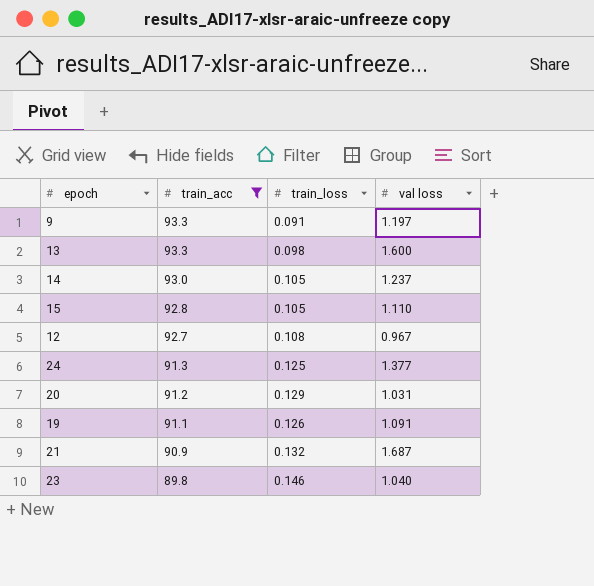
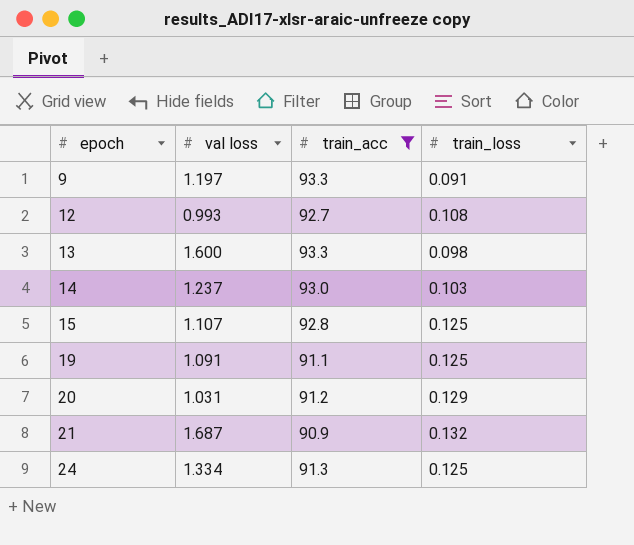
row order: train_acc descending -> epoch ascending
column val loss | position: 4 -> 2
row 23: 89.8 | 0.146 | 1.040 -> none
12 | val loss: 0.967 -> 0.993
14 | train_loss: 0.105 -> 0.103
15 | val loss: 1.110 -> 1.107
15 | train_loss: 0.105 -> 0.125
19 | train_loss: 0.126 -> 0.125
24 | val loss: 1.377 -> 1.334

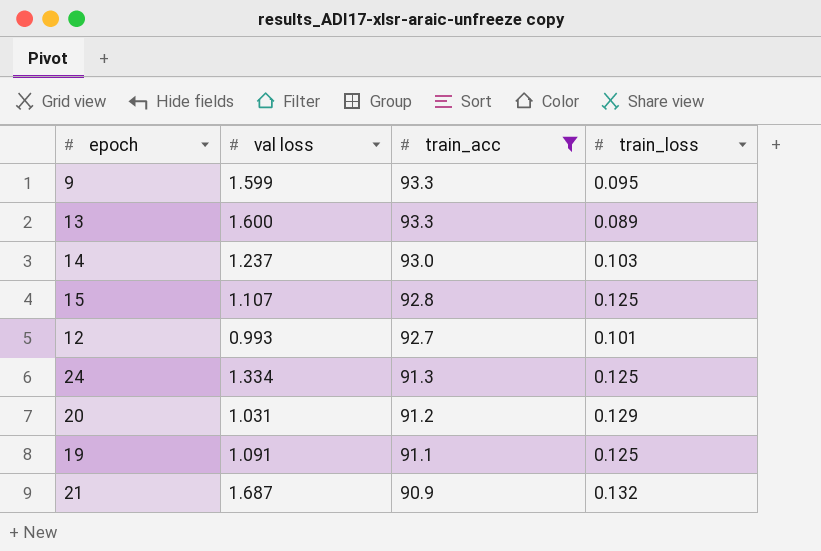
row order: epoch ascending -> train_acc descending
9 | val loss: 1.197 -> 1.599
9 | train_loss: 0.091 -> 0.095
13 | train_loss: 0.098 -> 0.089
12 | train_loss: 0.108 -> 0.101

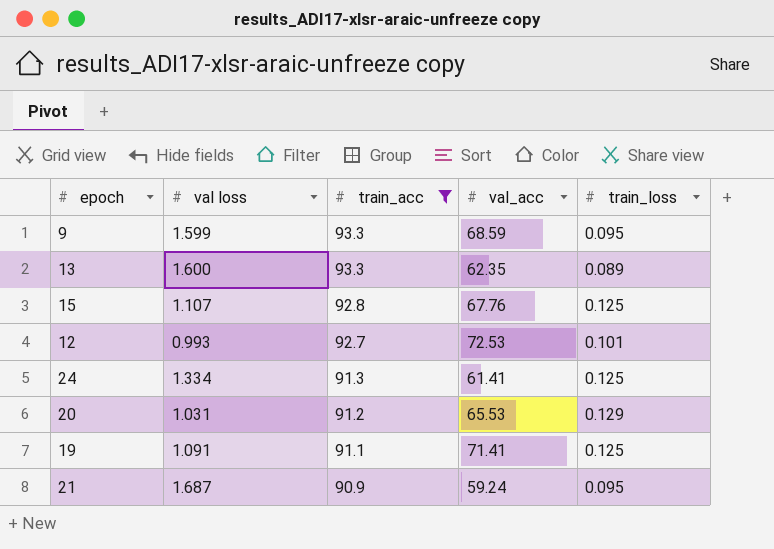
column val_acc | position: none -> 4
row 14: 1.237 | 93.0 | 0.103 -> none
21 | train_loss: 0.132 -> 0.095

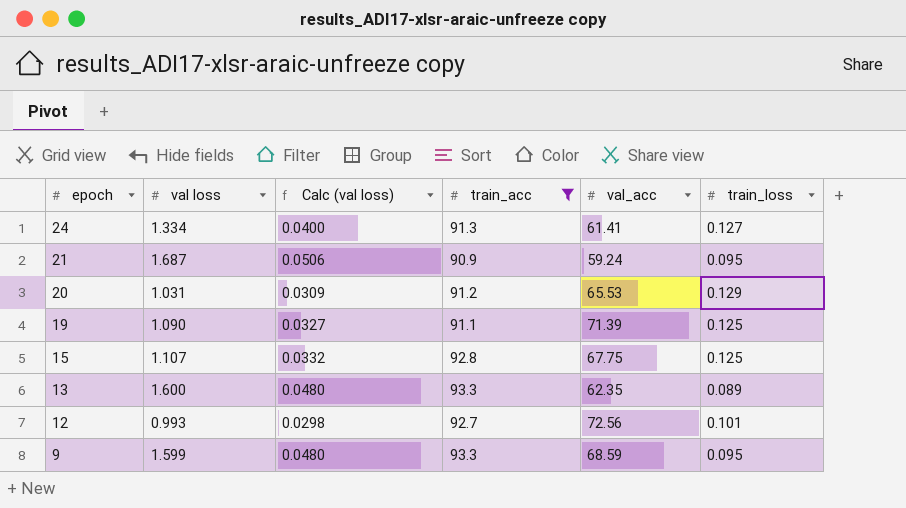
row order: train_acc descending -> epoch descending
column Calc (val loss) | formula: none -> [val loss] * 0.03
24 | train_loss: 0.125 -> 0.127
19 | val loss: 1.091 -> 1.090
19 | val_acc: 71.41 -> 71.39
15 | val_acc: 67.76 -> 67.75
12 | val_acc: 72.53 -> 72.56

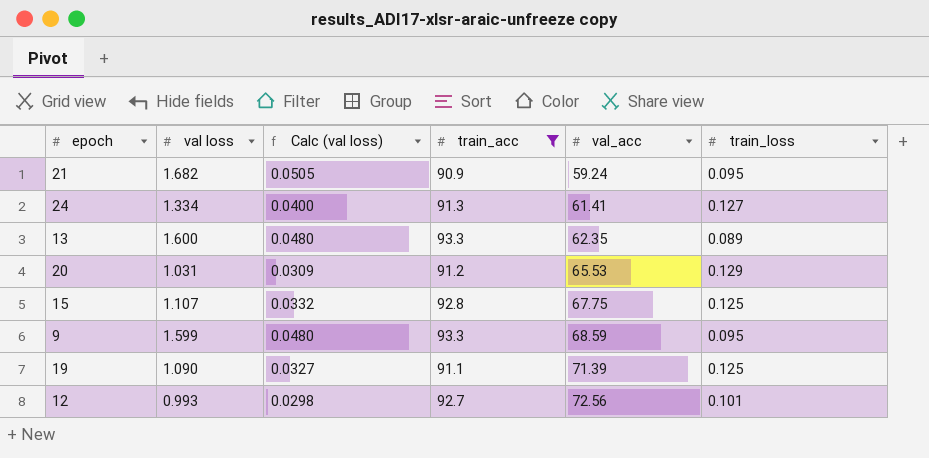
row order: epoch descending -> val_acc ascending
21 | val loss: 1.687 -> 1.682
21 | Calc (val loss): 0.0506 -> 0.0505

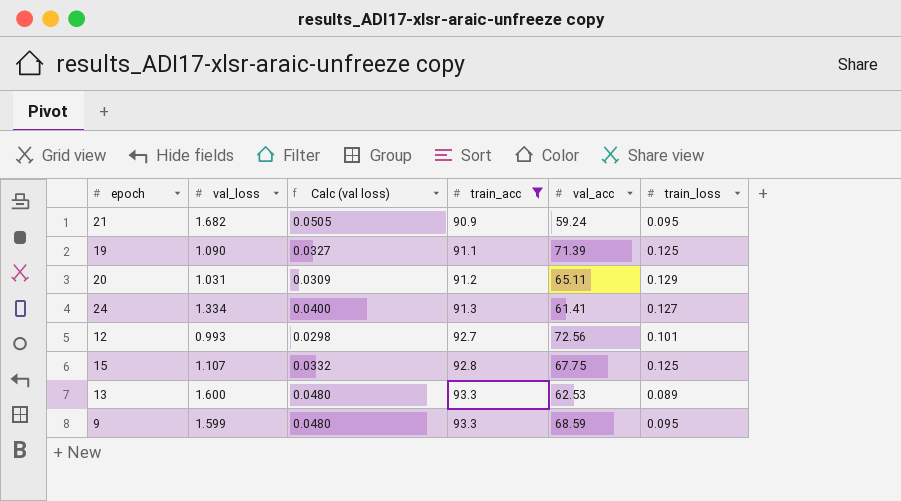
row order: val_acc ascending -> train_acc ascending
column name: val loss -> val_loss
20 | val_acc: 65.53 -> 65.11
13 | val_acc: 62.35 -> 62.53

